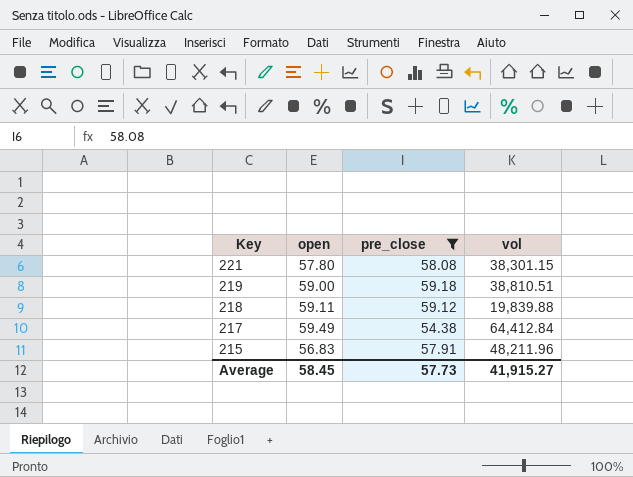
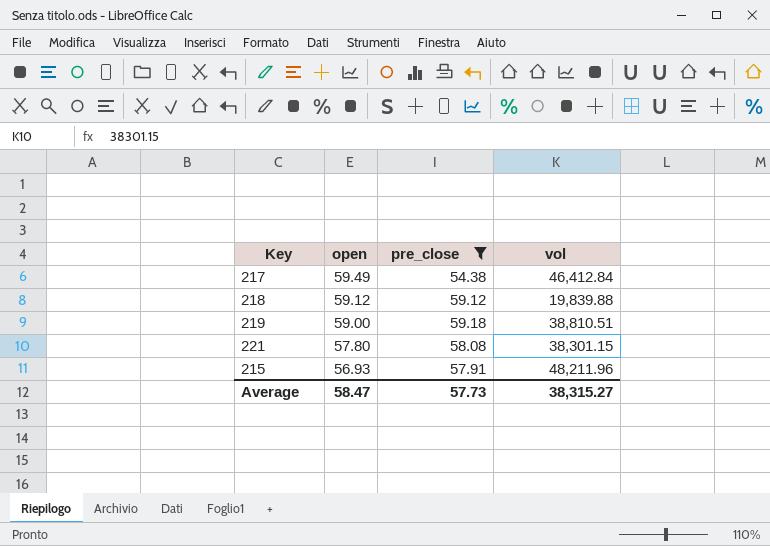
row order: Key descending -> open descending
217 | vol: 64,412.84 -> 46,412.84
218 | open: 59.11 -> 59.12
215 | open: 56.83 -> 56.93
Average | open: 58.45 -> 58.47
Average | vol: 41,915.27 -> 38,315.27

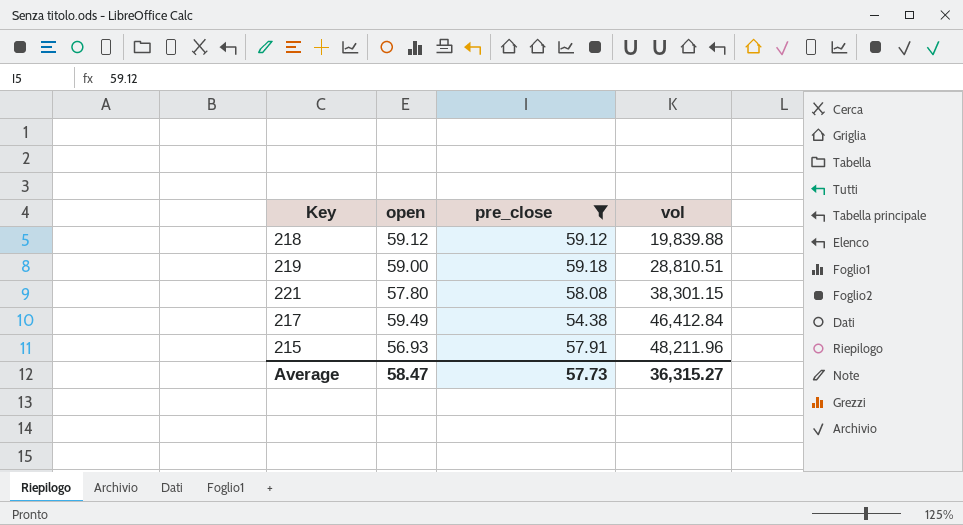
row order: open descending -> vol ascending
219 | vol: 38,810.51 -> 28,810.51
Average | vol: 38,315.27 -> 36,315.27

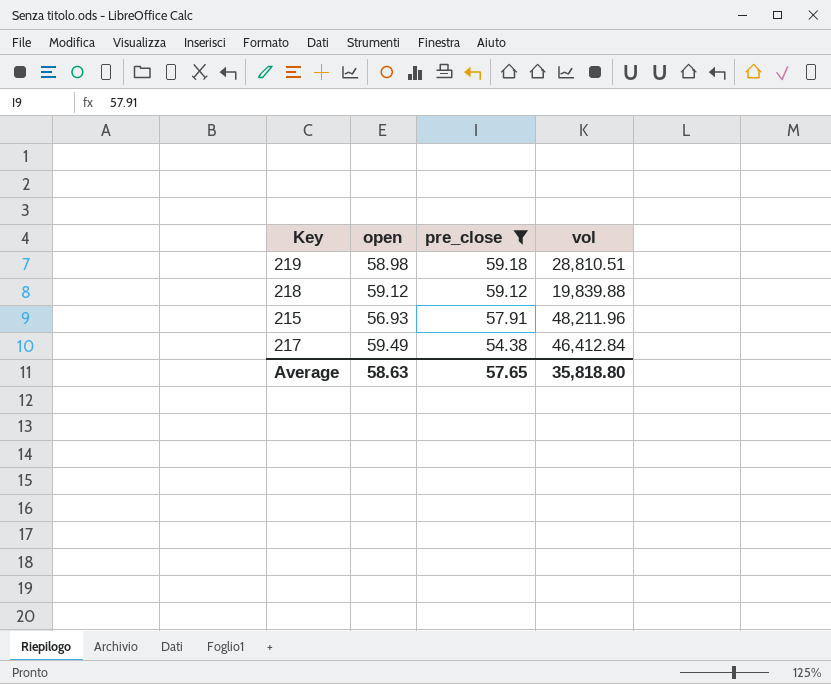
row order: vol ascending -> pre_close descending
row 221: 57.80 | 58.08 | 38,301.15 -> none
219 | open: 59.00 -> 58.98
Average | open: 58.47 -> 58.63
Average | pre_close: 57.73 -> 57.65
Average | vol: 36,315.27 -> 35,818.80

